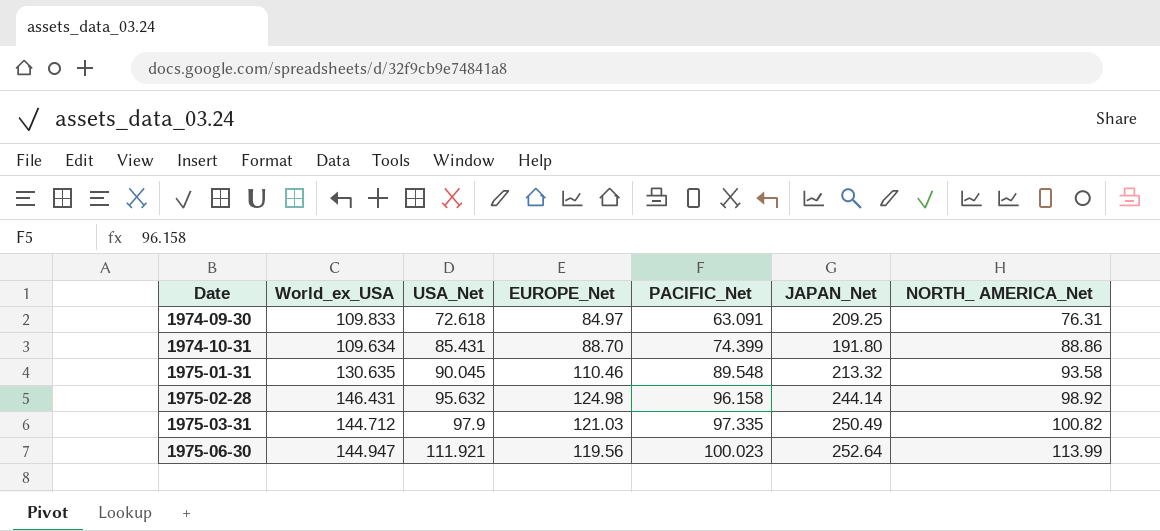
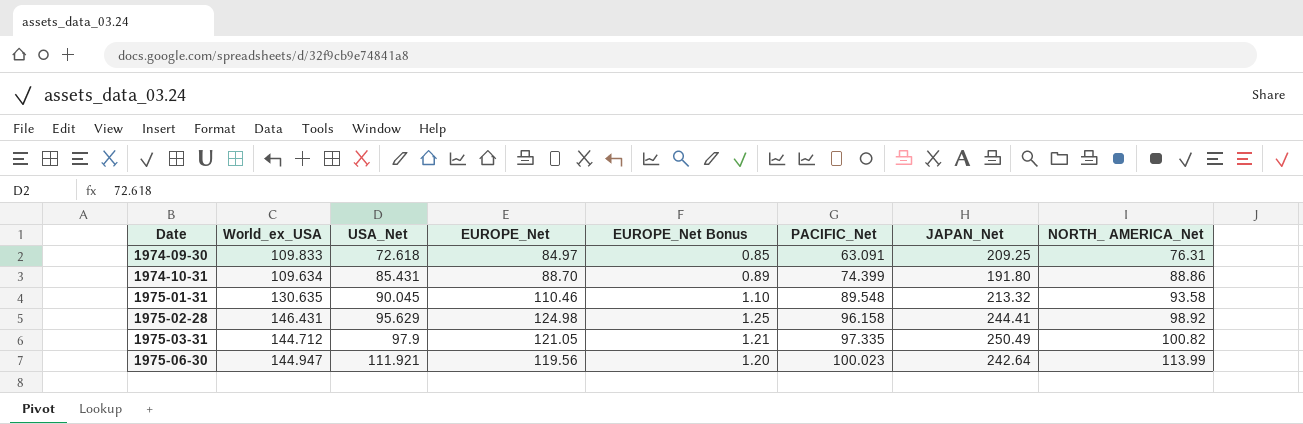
column EUROPE_Net Bonus | formula: none -> [EUROPE_Net] * 0.01
1975-02-28 | USA_Net: 95.632 -> 95.629
1975-02-28 | JAPAN_Net: 244.14 -> 244.41
1975-03-31 | EUROPE_Net: 121.03 -> 121.05
1975-06-30 | JAPAN_Net: 252.64 -> 242.64

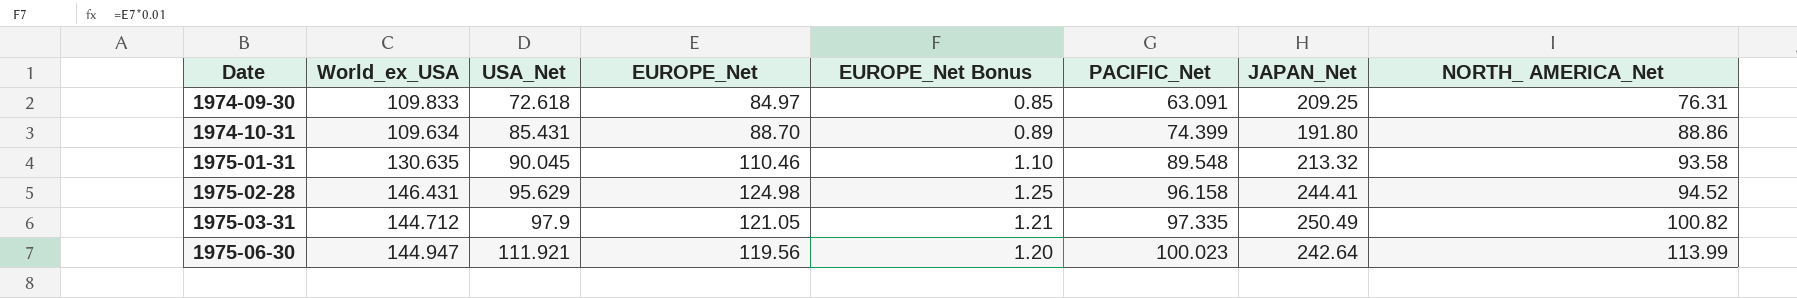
1975-02-28 | NORTH_ AMERICA_Net: 98.92 -> 94.52

